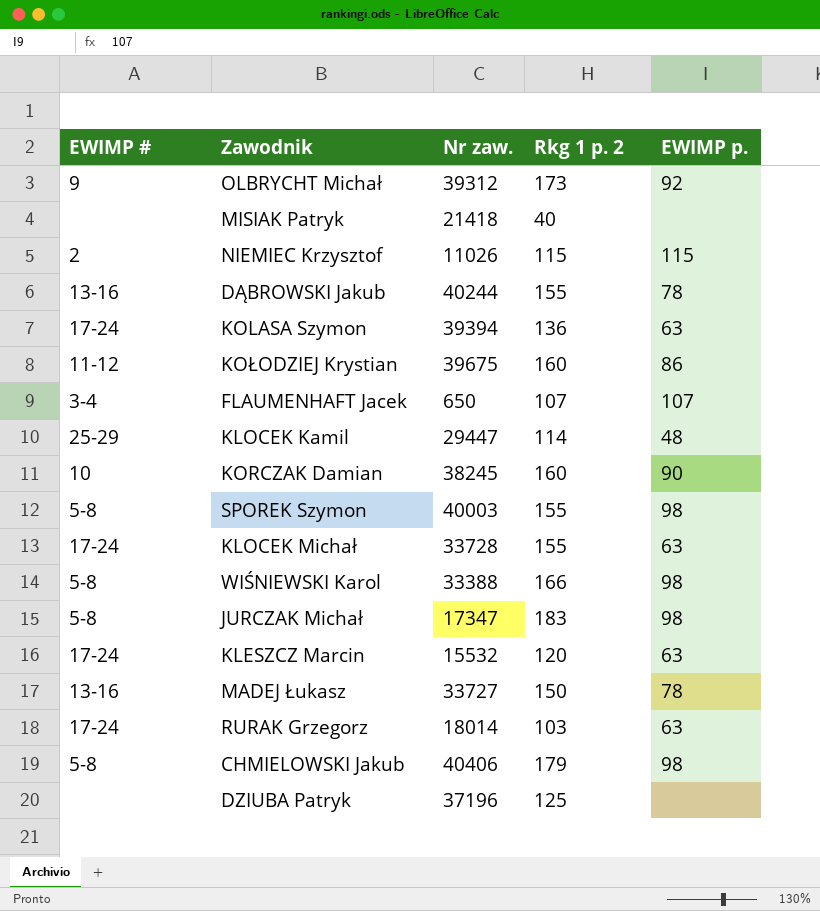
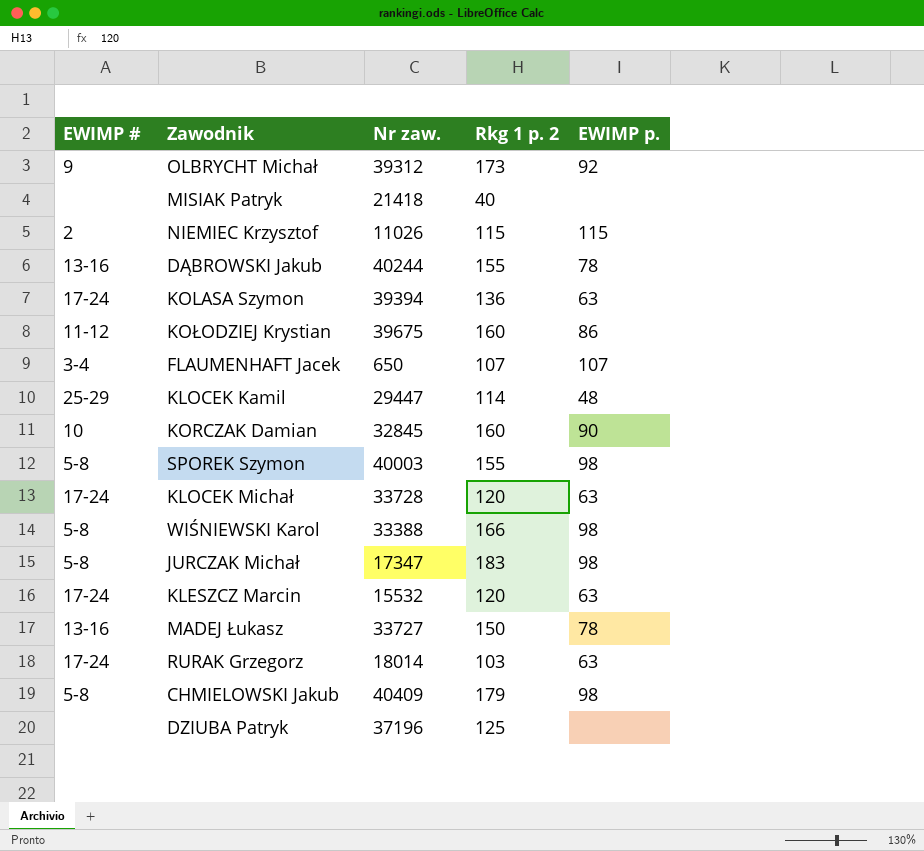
KORCZAK Damian | Nr zaw.: 38245 -> 32845
KLOCEK Michał | Rkg 1 p. 2: 155 -> 120
CHMIELOWSKI Jakub | Nr zaw.: 40406 -> 40409

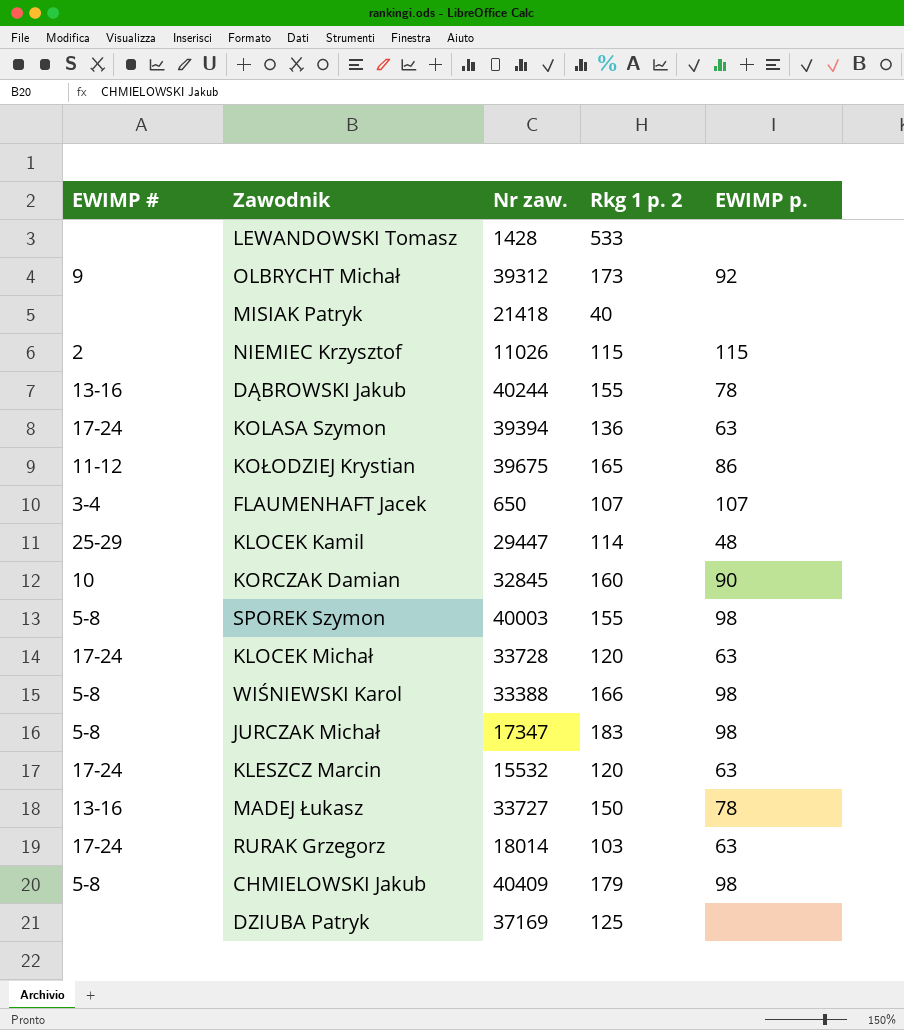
row LEWANDOWSKI Tomasz: none -> none | 1428 | 533 | none
KOŁODZIEJ Krystian | Rkg 1 p. 2: 160 -> 165
DZIUBA Patryk | Nr zaw.: 37196 -> 37169

